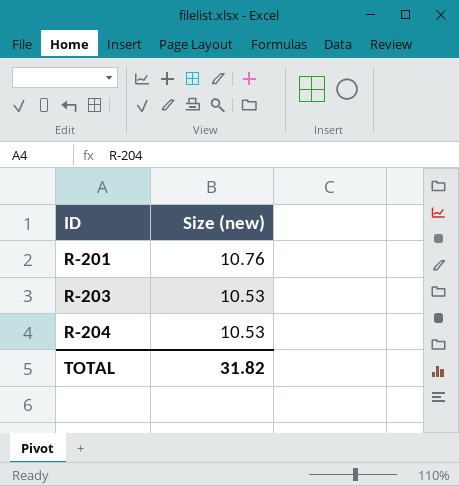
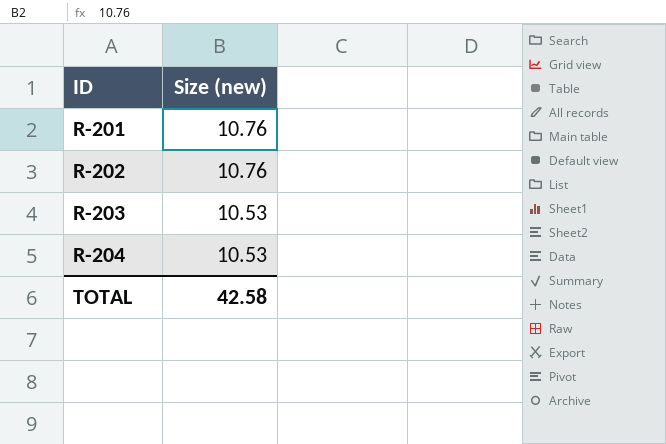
row R-202: none -> 10.76
TOTAL | Size (new): 31.82 -> 42.58

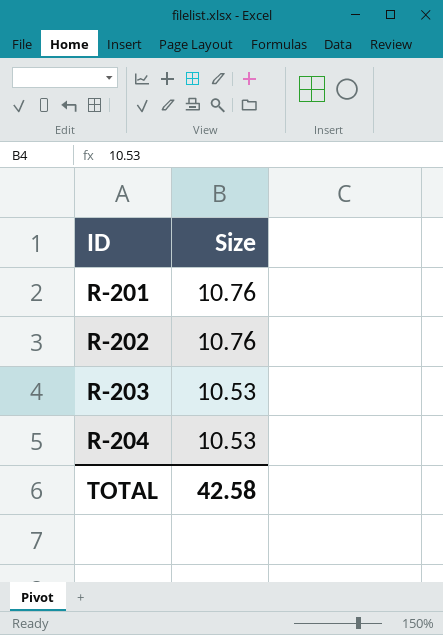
column name: Size (new) -> Size

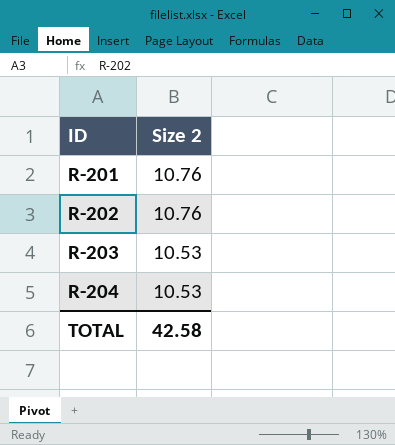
column name: Size -> Size 2

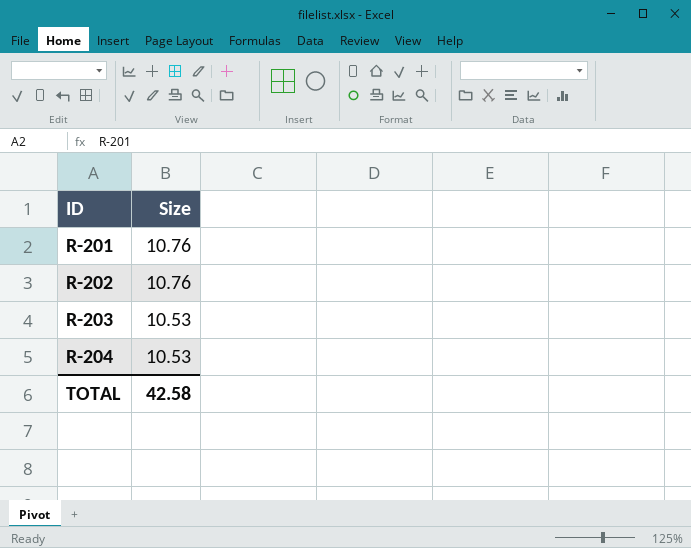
column name: Size 2 -> Size

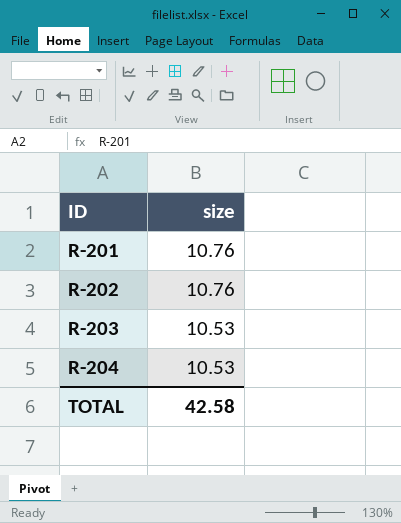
column name: Size -> size

